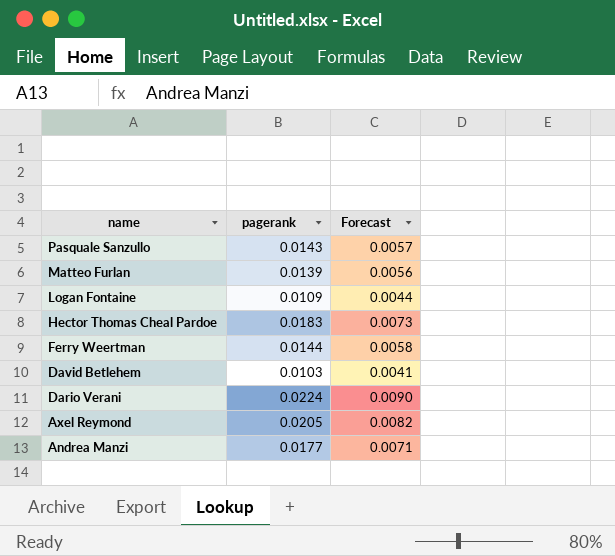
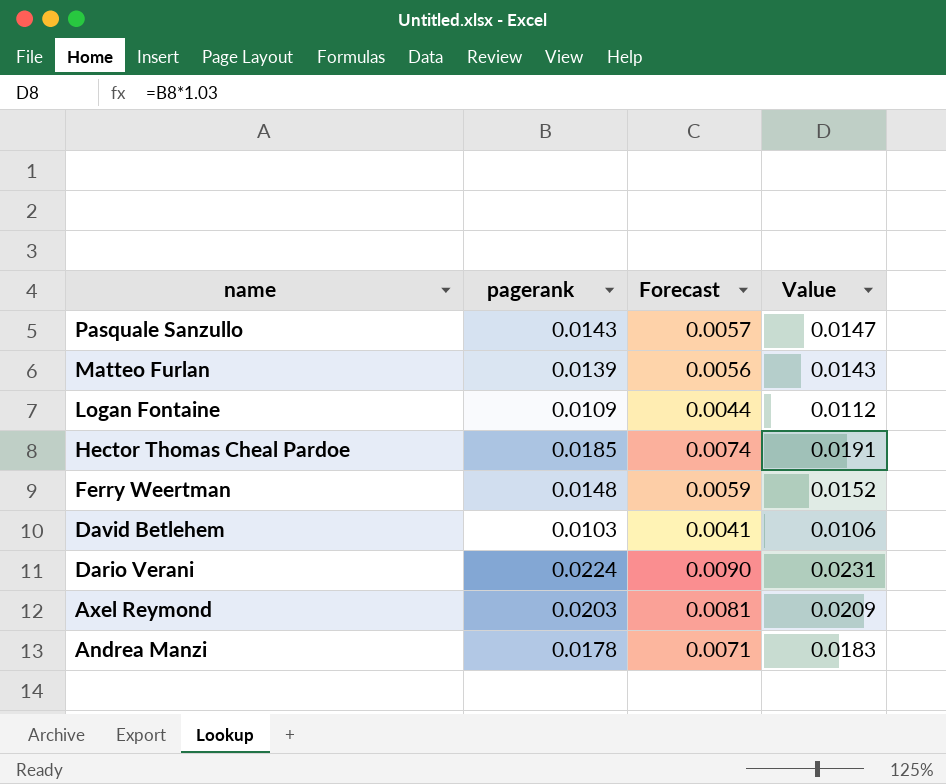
column Value | formula: none -> [pagerank] * 1.03
Hector Thomas Cheal Pardoe | pagerank: 0.0183 -> 0.0185
Hector Thomas Cheal Pardoe | Forecast: 0.0073 -> 0.0074
Ferry Weertman | pagerank: 0.0144 -> 0.0148
Ferry Weertman | Forecast: 0.0058 -> 0.0059
Axel Reymond | pagerank: 0.0205 -> 0.0203
Axel Reymond | Forecast: 0.0082 -> 0.0081
Andrea Manzi | pagerank: 0.0177 -> 0.0178

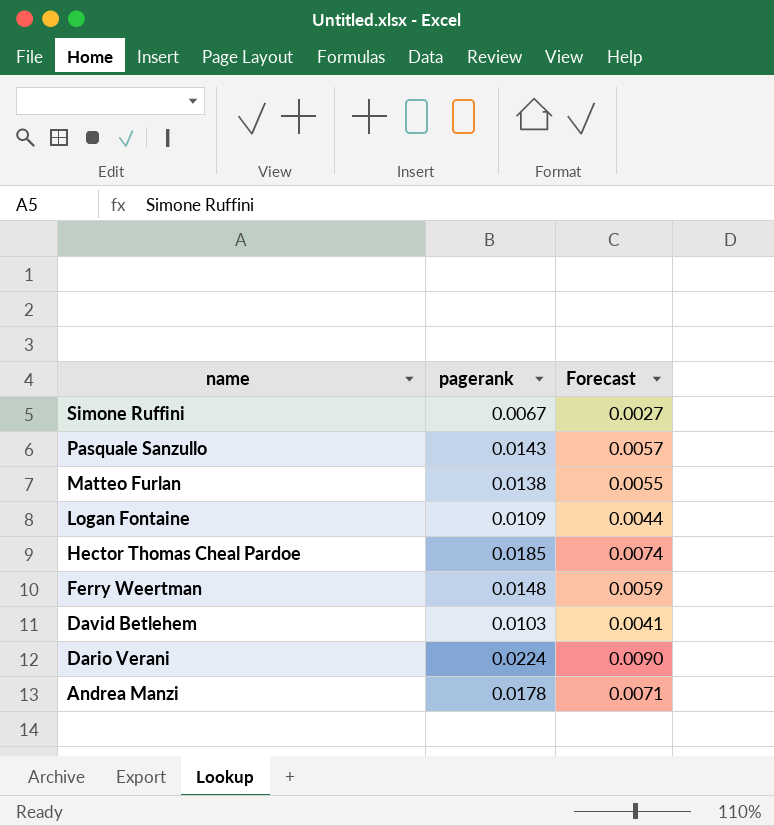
column Value | formula: [pagerank] * 1.03 -> none
row Axel Reymond: 0.0203 | 0.0081 | 0.0209 -> none
row Simone Ruffini: none -> 0.0067 | 0.0027
Matteo Furlan | pagerank: 0.0139 -> 0.0138
Matteo Furlan | Forecast: 0.0056 -> 0.0055

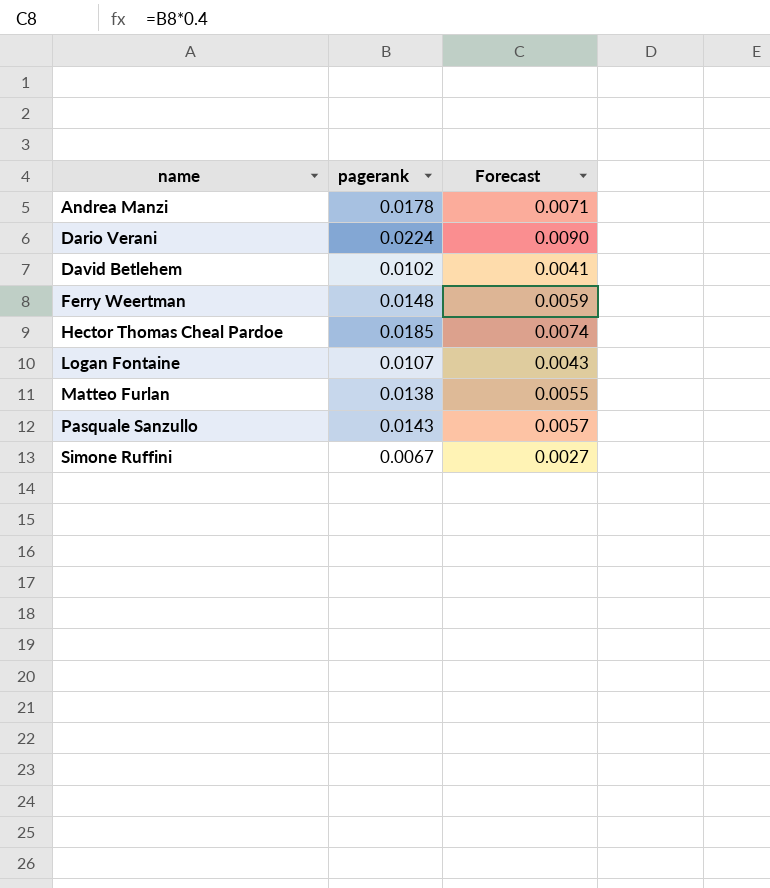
row order: name descending -> name ascending
David Betlehem | pagerank: 0.0103 -> 0.0102
Logan Fontaine | pagerank: 0.0109 -> 0.0107
Logan Fontaine | Forecast: 0.0044 -> 0.0043

